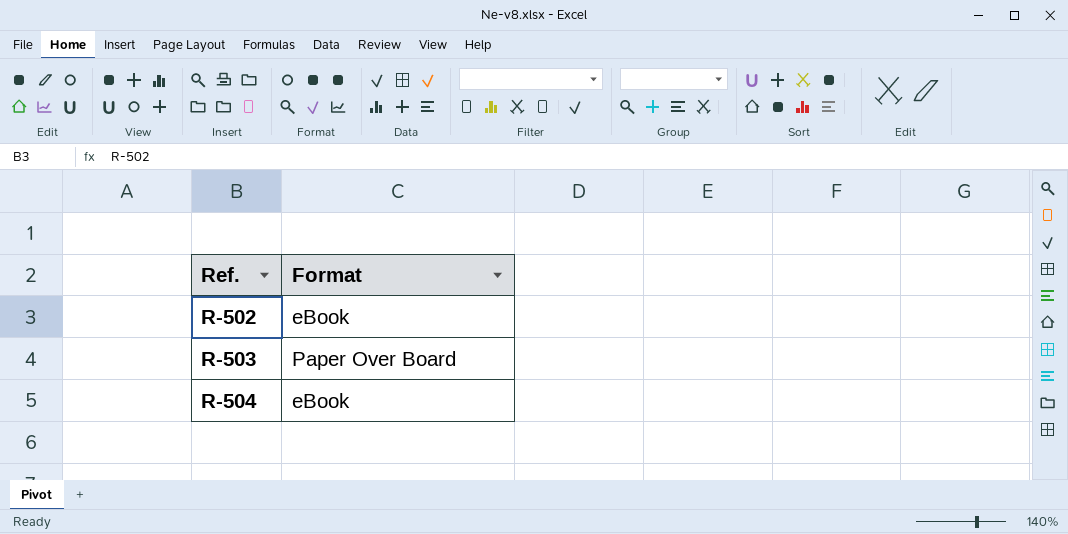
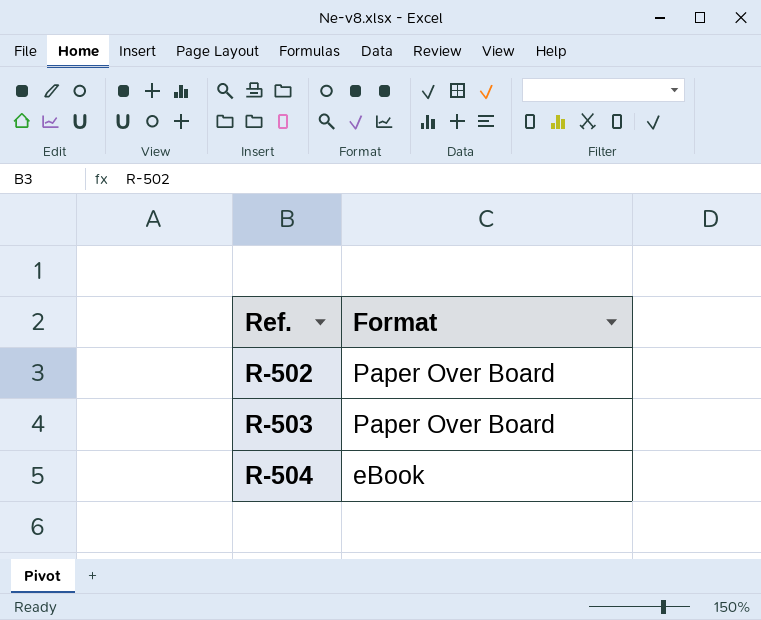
R-502 | Format: eBook -> Paper Over Board

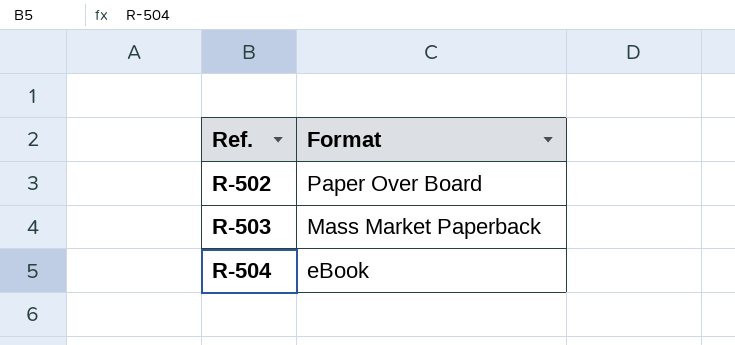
R-503 | Format: Paper Over Board -> Mass Market Paperback

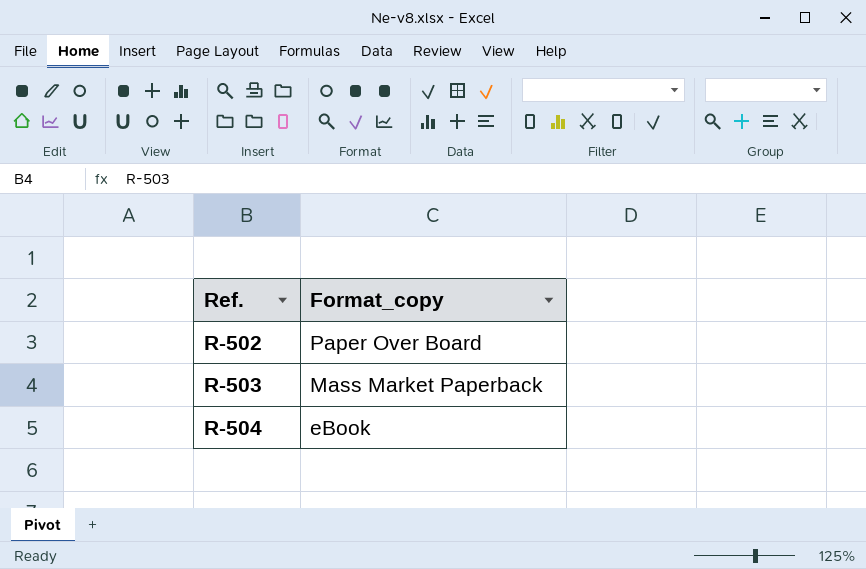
column name: Format -> Format_copy

